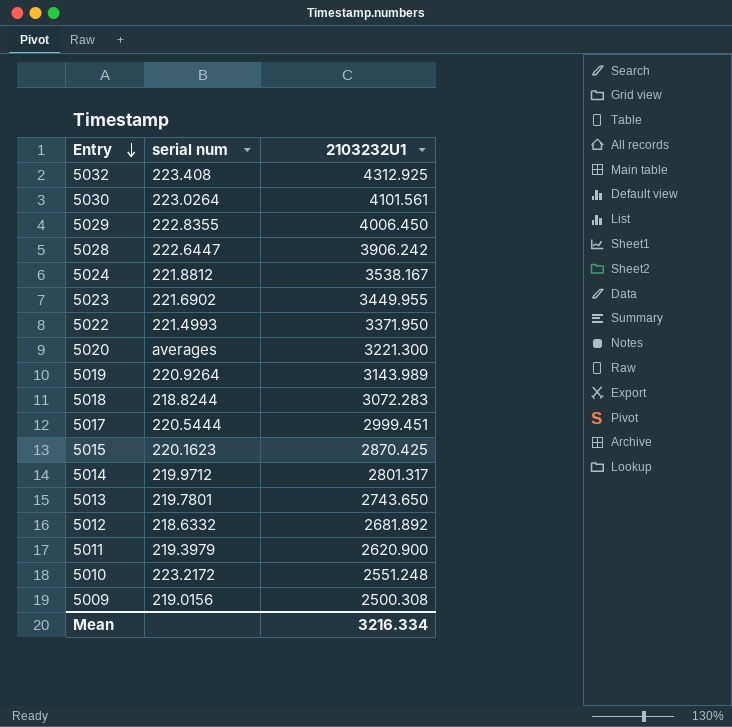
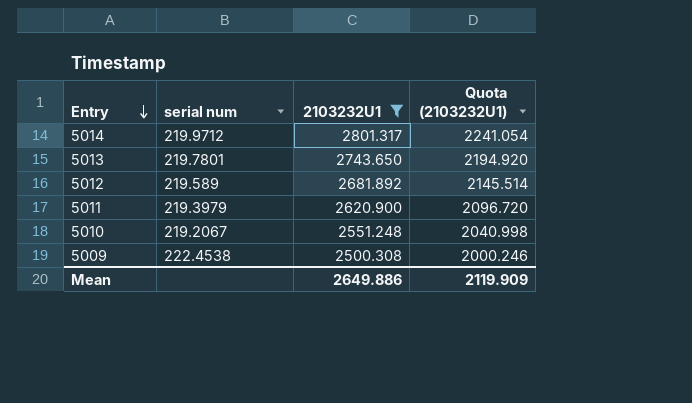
filter: none -> 2103232U1 <= 2801.317
column Quota (2103232U1) | formula: none -> [2103232U1] * 0.8
5012 | serial num: 218.6332 -> 219.589
5010 | serial num: 223.2172 -> 219.2067
5009 | serial num: 219.0156 -> 222.4538
Mean | 2103232U1: 3216.334 -> 2649.886

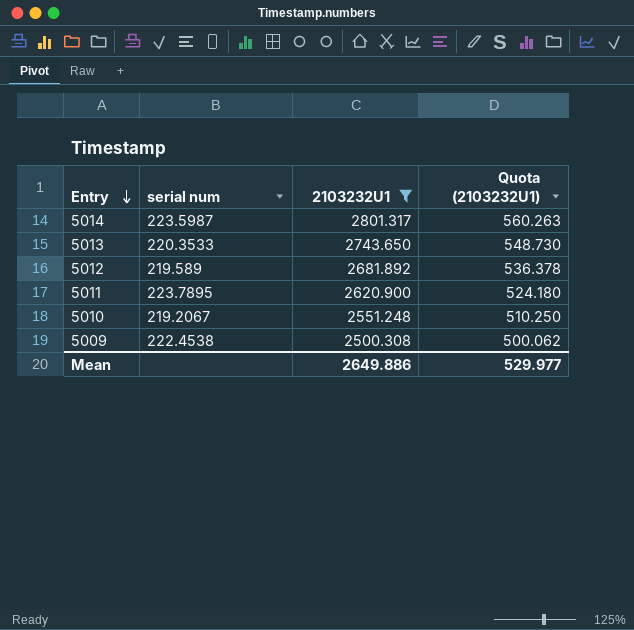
column Quota (2103232U1) | formula: [2103232U1] * 0.8 -> [2103232U1] * 0.2
5014 | serial num: 219.9712 -> 223.5987
5013 | serial num: 219.7801 -> 220.3533
5011 | serial num: 219.3979 -> 223.7895
Mean | Quota (2103232U1): 2119.909 -> 529.977

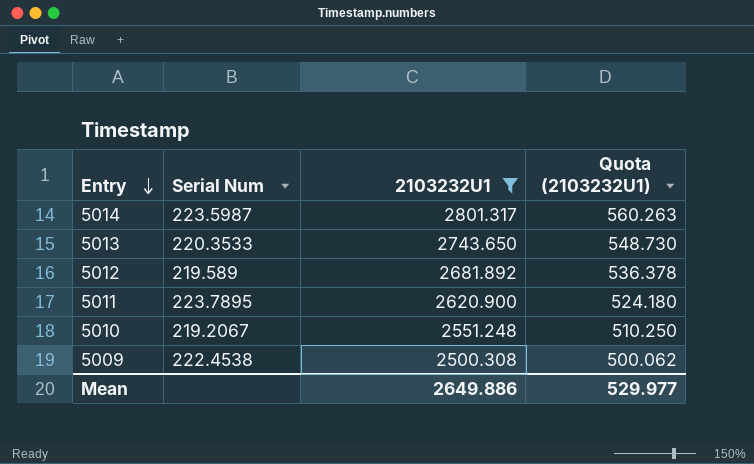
column name: serial num -> Serial Num

